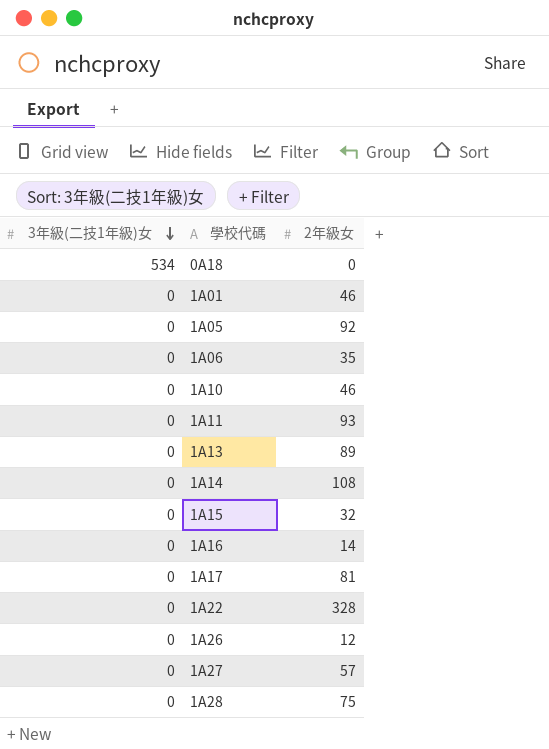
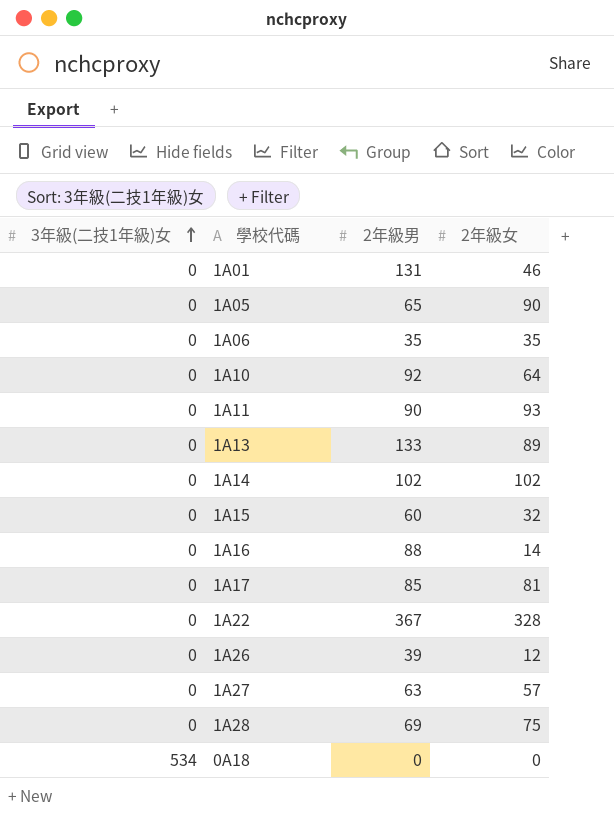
row order: 3年級(二技1年級)女 descending -> 3年級(二技1年級)女 ascending
column 2年級男 | position: none -> 3
1A05 | 2年級女: 92 -> 90
1A10 | 2年級女: 46 -> 64
1A14 | 2年級女: 108 -> 102

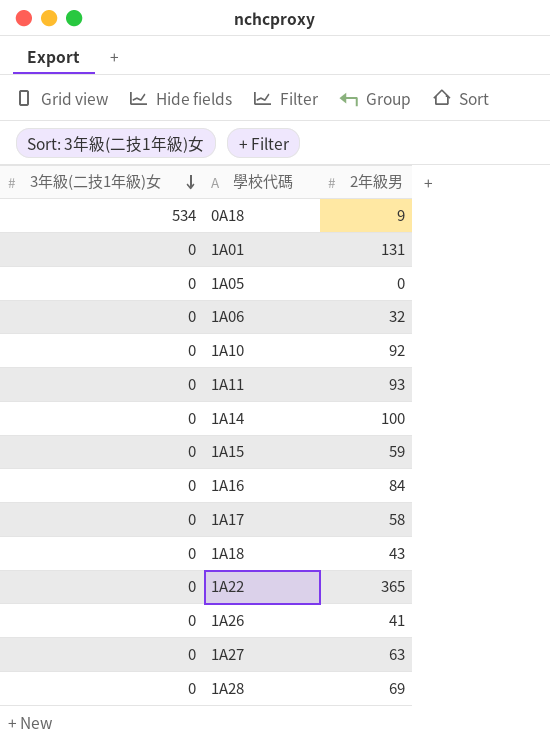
row order: 3年級(二技1年級)女 ascending -> 3年級(二技1年級)女 descending
column 2年級女 | position: 4 -> none
row 1A13: 0 | 133 | 89 -> none
0A18 | 2年級男: 0 -> 9
1A05 | 2年級男: 65 -> 0
1A06 | 2年級男: 35 -> 32
1A11 | 2年級男: 90 -> 93
1A14 | 2年級男: 102 -> 100
1A15 | 2年級男: 60 -> 59
1A16 | 2年級男: 88 -> 84
1A17 | 2年級男: 85 -> 58
row 1A18: none -> 0 | 43
1A22 | 2年級男: 367 -> 365
1A26 | 2年級男: 39 -> 41

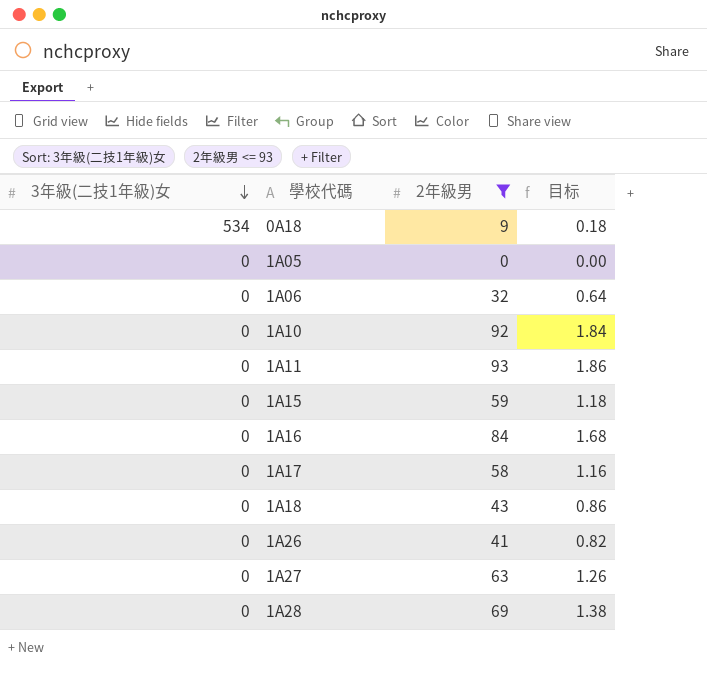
filter: none -> 2年級男 <= 93
column 目标 | formula: none -> [2年級男] * 0.02

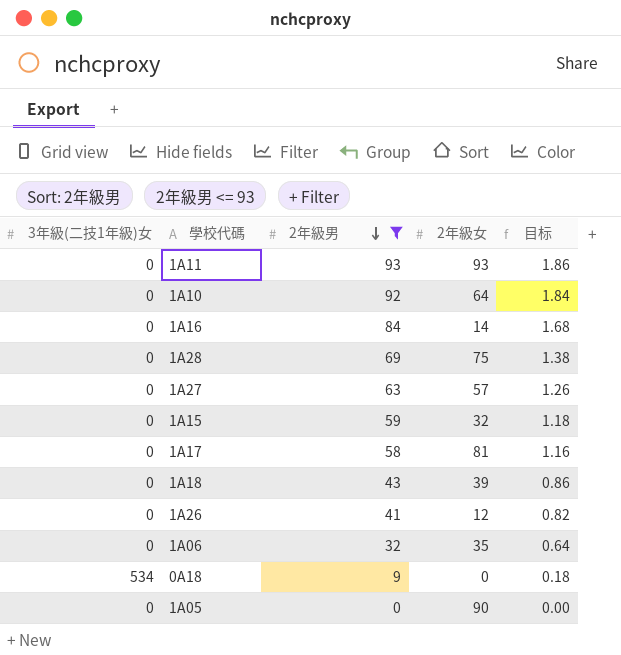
row order: 3年級(二技1年級)女 descending -> 2年級男 descending
column 2年級女 | position: none -> 4

